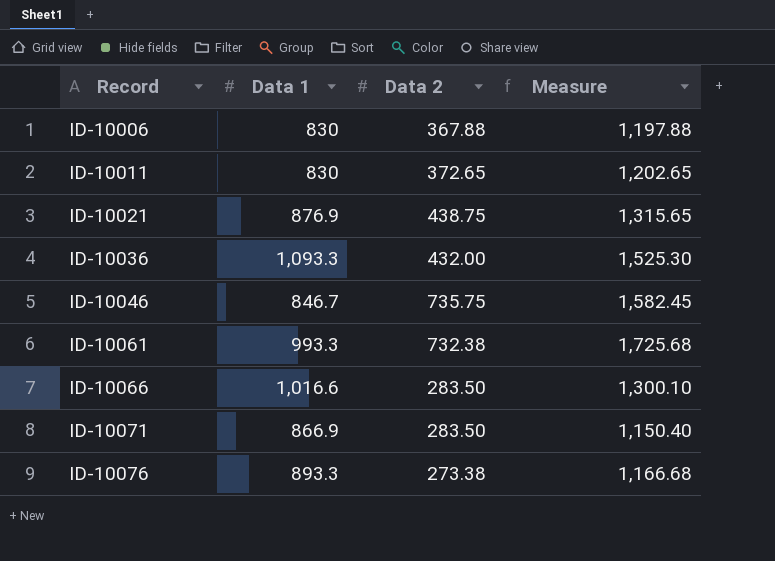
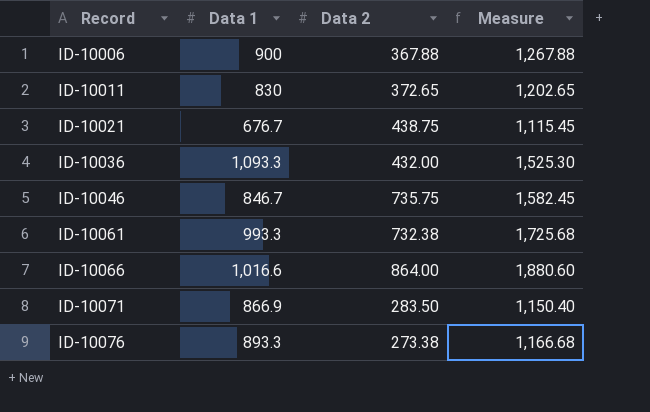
ID-10006 | Data 1: 830 -> 900
ID-10006 | Measure: 1,197.88 -> 1,267.88
ID-10021 | Data 1: 876.9 -> 676.7
ID-10021 | Measure: 1,315.65 -> 1,115.45
ID-10066 | Data 2: 283.50 -> 864.00
ID-10066 | Measure: 1,300.10 -> 1,880.60

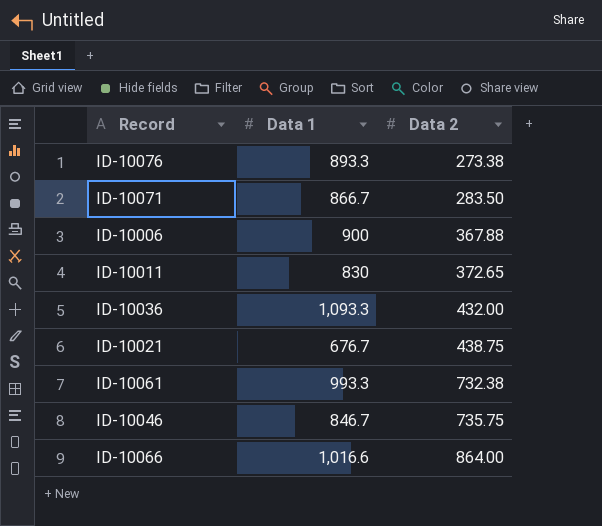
row order: Record ascending -> Data 2 ascending
column Measure | formula: [Data 1] + [Data 2] -> none
ID-10071 | Data 1: 866.9 -> 866.7

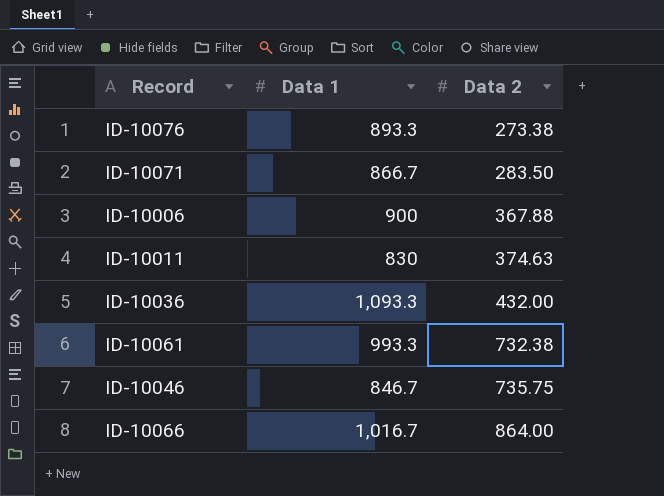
row ID-10021: 676.7 | 438.75 -> none
ID-10011 | Data 2: 372.65 -> 374.63
ID-10066 | Data 1: 1,016.6 -> 1,016.7

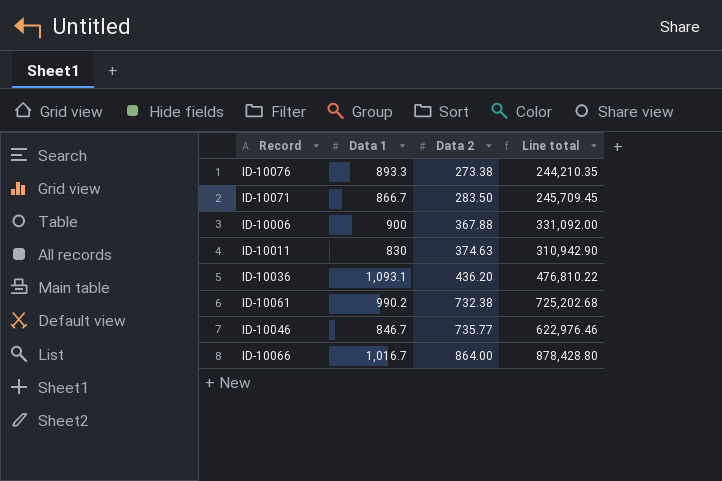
column Line total | formula: none -> [Data 1] * [Data 2]
ID-10036 | Data 1: 1,093.3 -> 1,093.1
ID-10036 | Data 2: 432.00 -> 436.20
ID-10061 | Data 1: 993.3 -> 990.2
ID-10046 | Data 2: 735.75 -> 735.77

